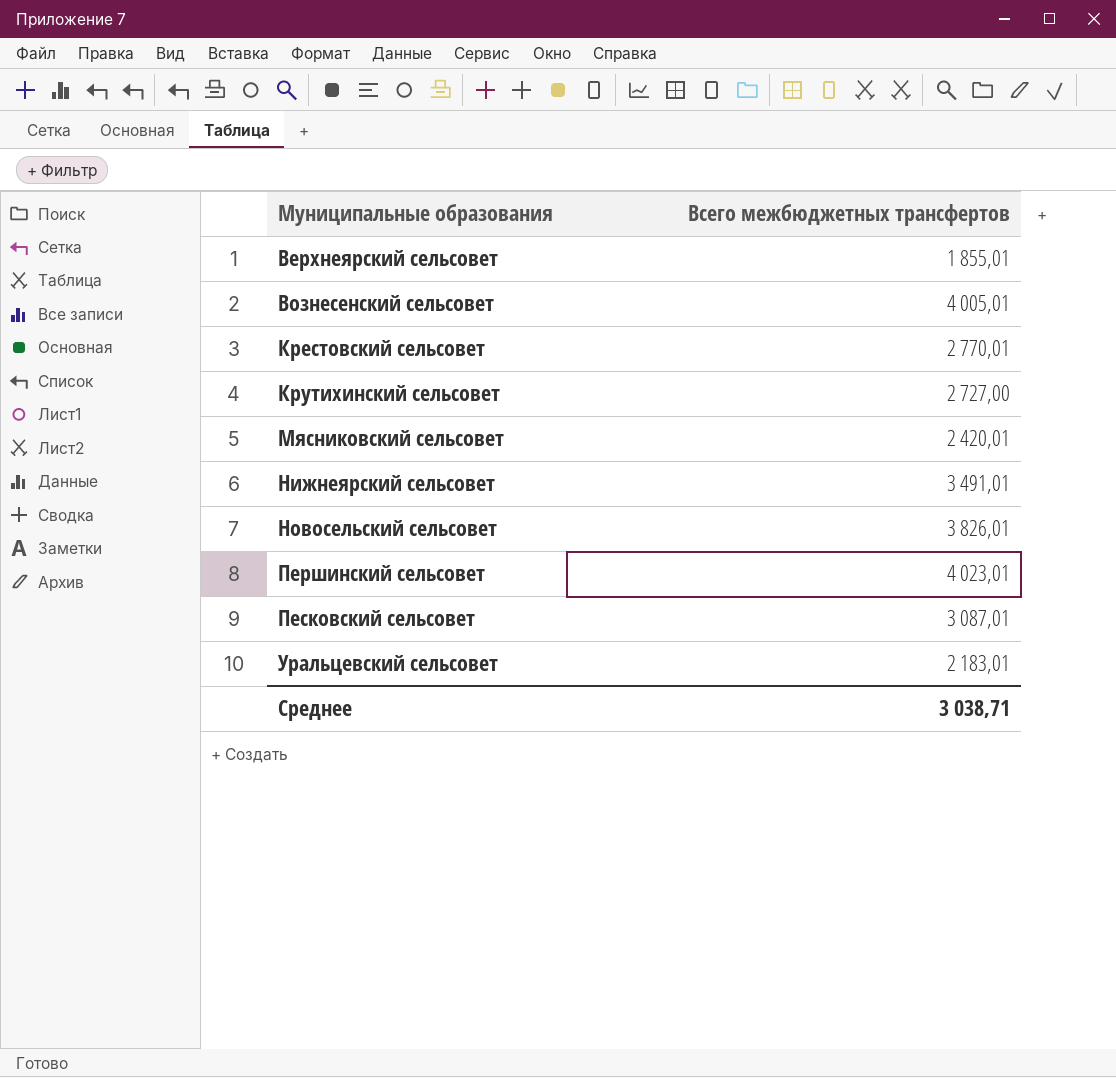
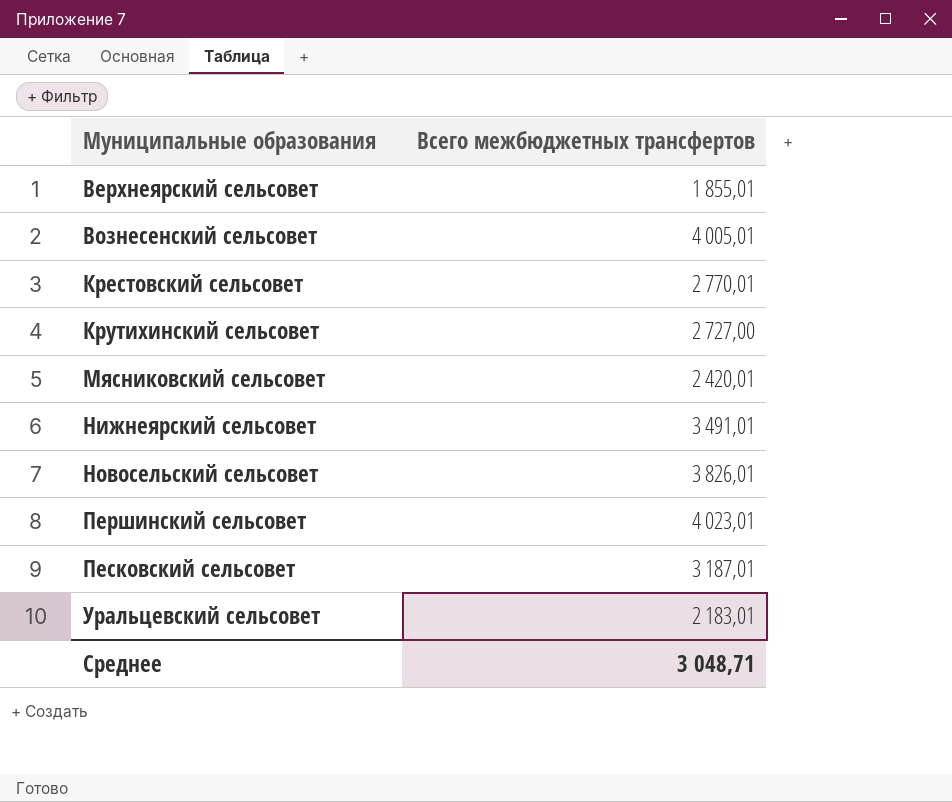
Песковский сельсовет | Всего межбюджетных трансфертов: 3 087,01 -> 3 187,01
Среднее | Всего межбюджетных трансфертов: 3 038,71 -> 3 048,71

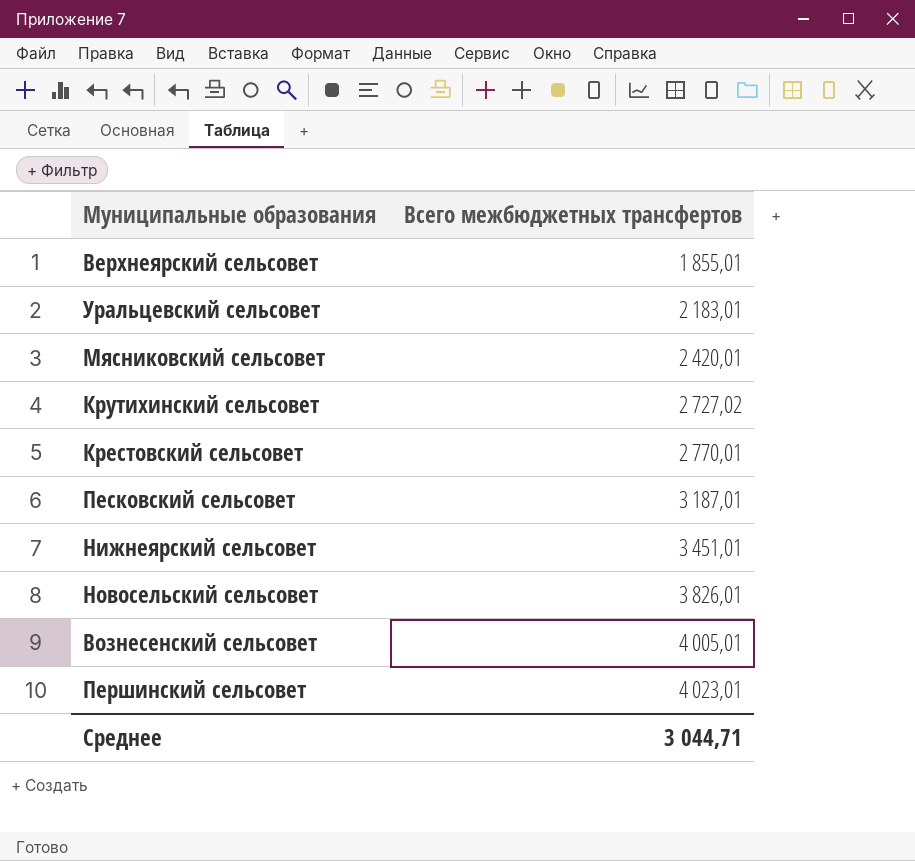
row order: Муниципальные образования ascending -> Всего межбюджетных трансфертов ascending
Крутихинский сельсовет | Всего межбюджетных трансфертов: 2 727,00 -> 2 727,02
Нижнеярский сельсовет | Всего межбюджетных трансфертов: 3 491,01 -> 3 451,01
Среднее | Всего межбюджетных трансфертов: 3 048,71 -> 3 044,71

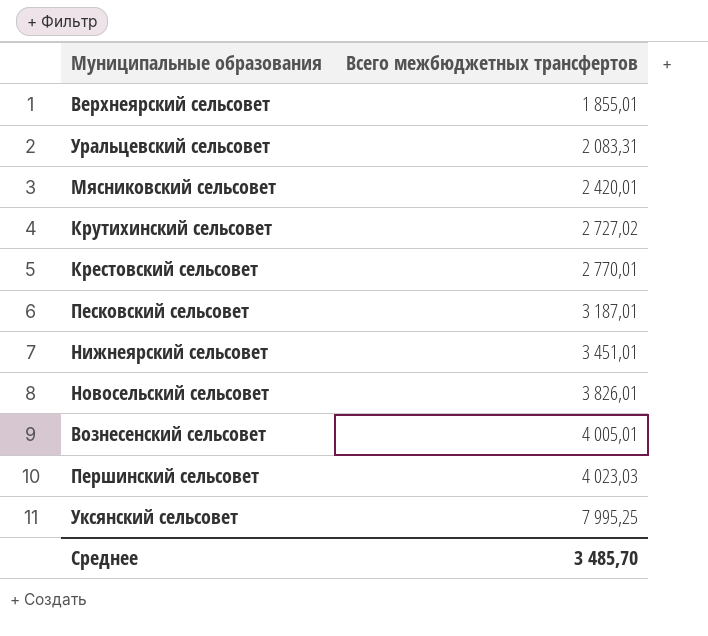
Уральцевский сельсовет | Всего межбюджетных трансфертов: 2 183,01 -> 2 083,31
Першинский сельсовет | Всего межбюджетных трансфертов: 4 023,01 -> 4 023,03
row Уксянский сельсовет: none -> 7 995,25
Среднее | Всего межбюджетных трансфертов: 3 044,71 -> 3 485,70

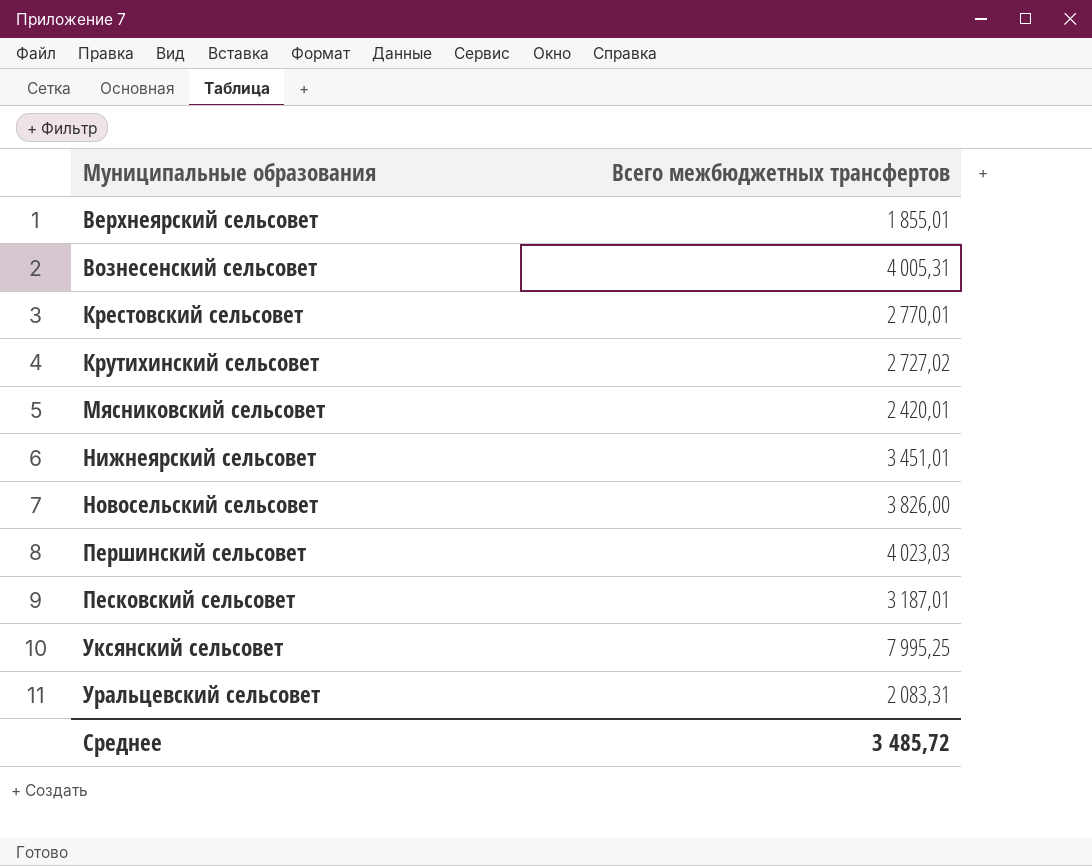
row order: Всего межбюджетных трансфертов ascending -> Муниципальные образования ascending
Вознесенский сельсовет | Всего межбюджетных трансфертов: 4 005,01 -> 4 005,31
Новосельский сельсовет | Всего межбюджетных трансфертов: 3 826,01 -> 3 826,00
Среднее | Всего межбюджетных трансфертов: 3 485,70 -> 3 485,72

